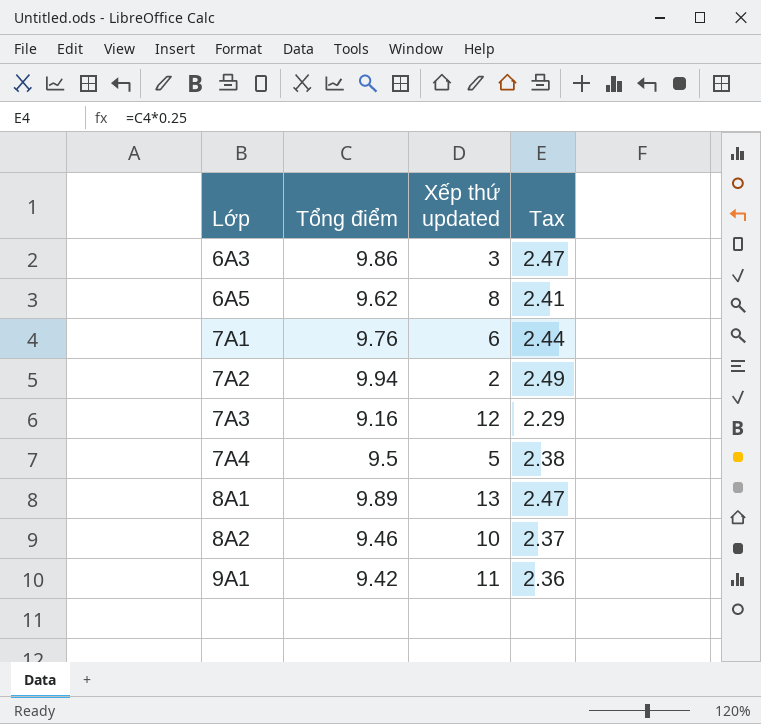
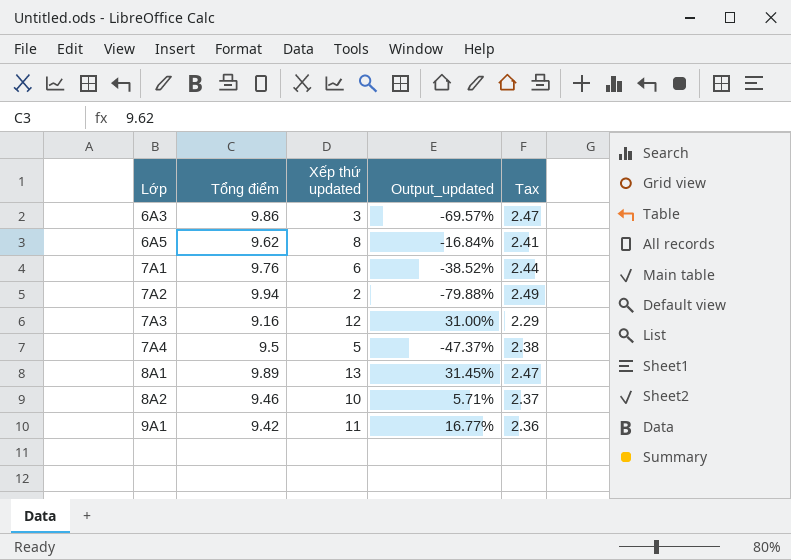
column Output_updated | formula: none -> ([Xếp thứ updated] - [Tổng điểm]) / [Tổng điểm]

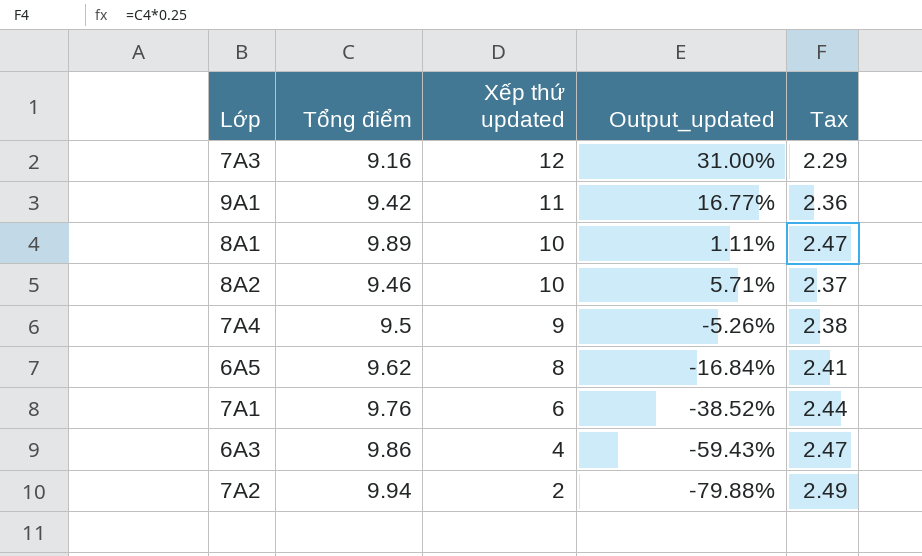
row order: Lớp ascending -> Xếp thứ updated descending
8A1 | Xếp thứ updated: 13 -> 10
8A1 | Output_updated: 31.45% -> 1.11%
7A4 | Xếp thứ updated: 5 -> 9
7A4 | Output_updated: -47.37% -> -5.26%
6A3 | Xếp thứ updated: 3 -> 4
6A3 | Output_updated: -69.57% -> -59.43%

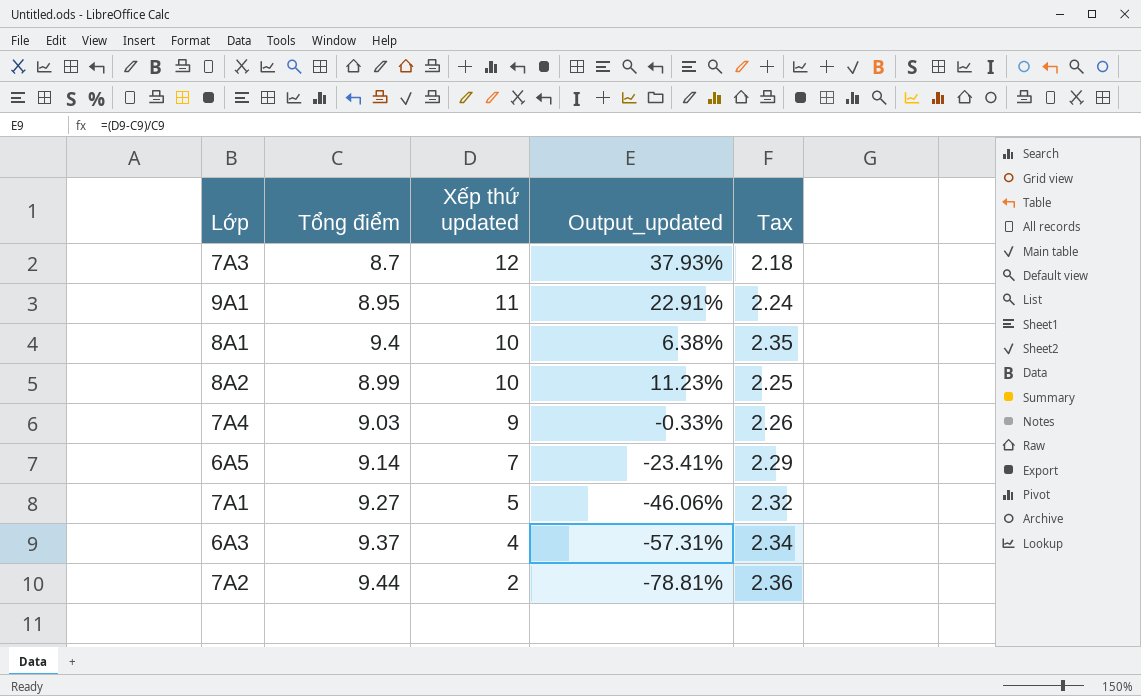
7A3 | Tổng điểm: 9.16 -> 8.7
7A3 | Output_updated: 31.00% -> 37.93%
7A3 | Tax: 2.29 -> 2.18
9A1 | Tổng điểm: 9.42 -> 8.95
9A1 | Output_updated: 16.77% -> 22.91%
9A1 | Tax: 2.36 -> 2.24
8A1 | Tổng điểm: 9.89 -> 9.4
8A1 | Output_updated: 1.11% -> 6.38%
8A1 | Tax: 2.47 -> 2.35
8A2 | Tổng điểm: 9.46 -> 8.99
8A2 | Output_updated: 5.71% -> 11.23%
8A2 | Tax: 2.37 -> 2.25
7A4 | Tổng điểm: 9.5 -> 9.03
7A4 | Output_updated: -5.26% -> -0.33%
7A4 | Tax: 2.38 -> 2.26
6A5 | Tổng điểm: 9.62 -> 9.14
6A5 | Xếp thứ updated: 8 -> 7
6A5 | Output_updated: -16.84% -> -23.41%
6A5 | Tax: 2.41 -> 2.29
7A1 | Tổng điểm: 9.76 -> 9.27
7A1 | Xếp thứ updated: 6 -> 5
7A1 | Output_updated: -38.52% -> -46.06%
7A1 | Tax: 2.44 -> 2.32
6A3 | Tổng điểm: 9.86 -> 9.37
6A3 | Output_updated: -59.43% -> -57.31%
6A3 | Tax: 2.47 -> 2.34
7A2 | Tổng điểm: 9.94 -> 9.44
7A2 | Output_updated: -79.88% -> -78.81%
7A2 | Tax: 2.49 -> 2.36

